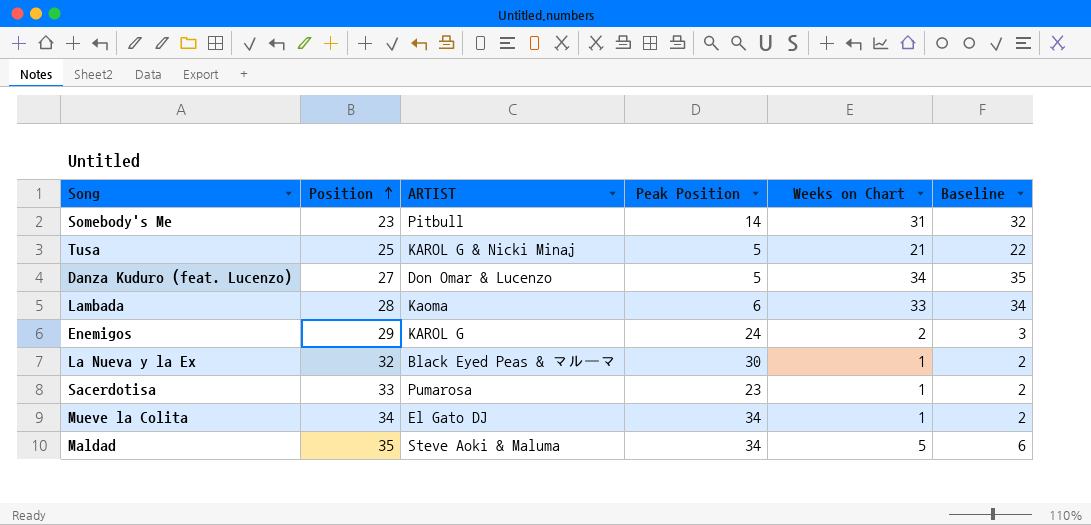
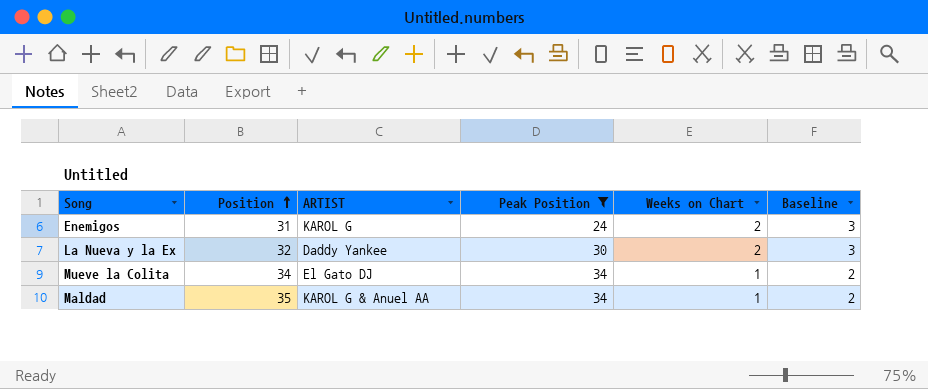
filter: none -> Peak Position >= 24
Enemigos | Position: 29 -> 31
La Nueva y la Ex | ARTIST: Black Eyed Peas & マルーマ -> Daddy Yankee
La Nueva y la Ex | Weeks on Chart: 1 -> 2
La Nueva y la Ex | Baseline: 2 -> 3
Maldad | ARTIST: Steve Aoki & Maluma -> KAROL G & Anuel AA
Maldad | Weeks on Chart: 5 -> 1
Maldad | Baseline: 6 -> 2

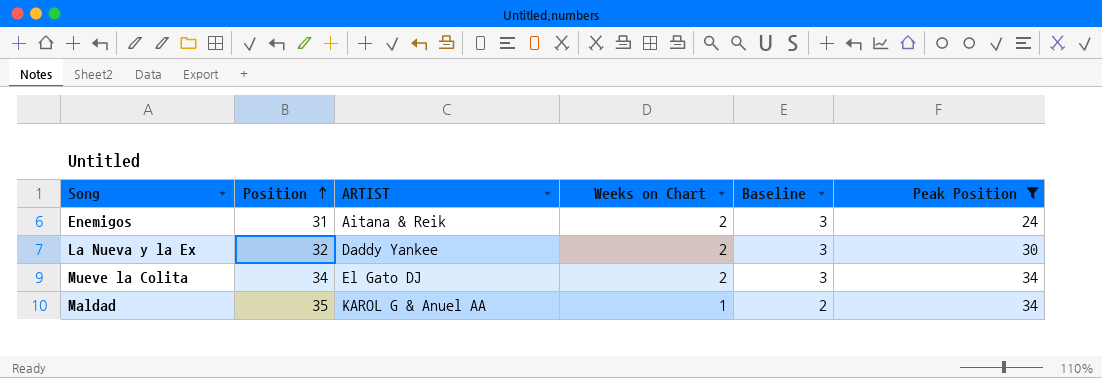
column Peak Position | position: 4 -> 6
Enemigos | ARTIST: KAROL G -> Aitana & Reik
Mueve la Colita | Weeks on Chart: 1 -> 2
Mueve la Colita | Baseline: 2 -> 3

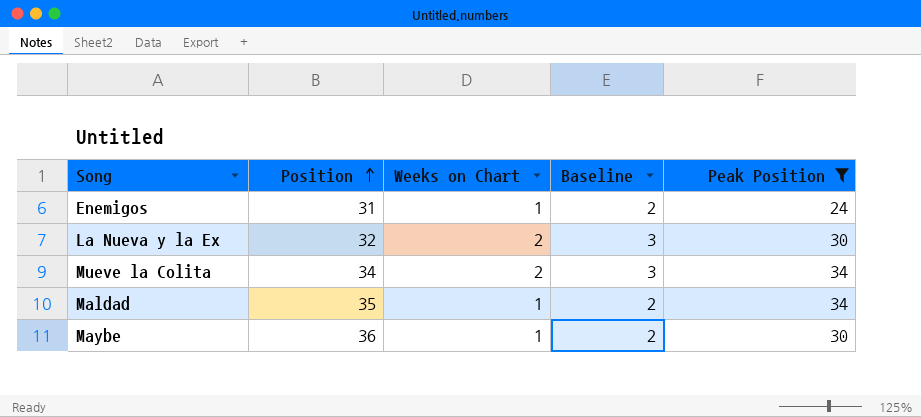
column ARTIST | position: 3 -> none
Enemigos | Weeks on Chart: 2 -> 1
Enemigos | Baseline: 3 -> 2
row Maybe: none -> 36 | 1 | 2 | 30

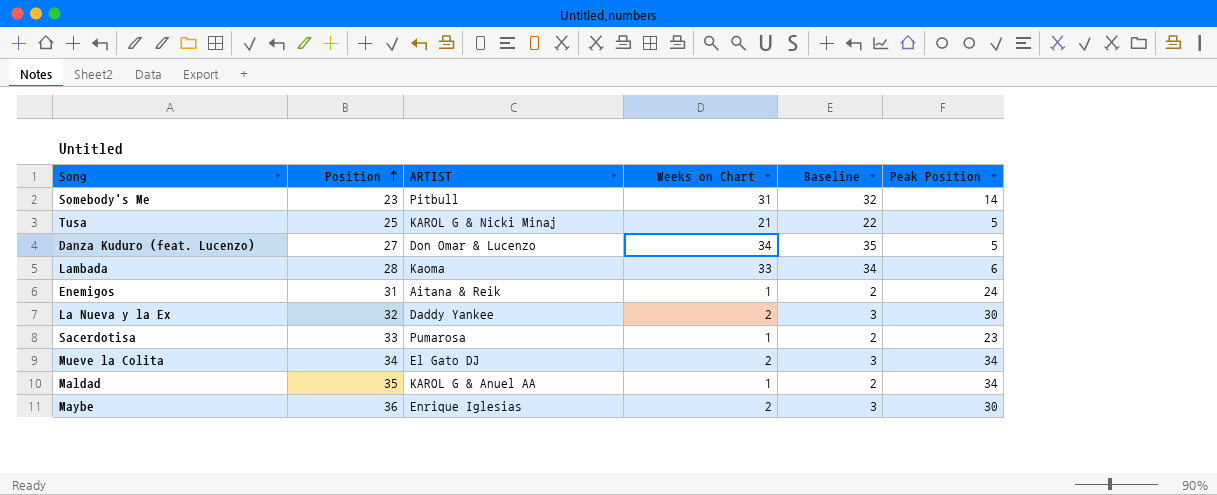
filter: Peak Position >= 24 -> none
column ARTIST | position: none -> 3
Maybe | Weeks on Chart: 1 -> 2
Maybe | Baseline: 2 -> 3

